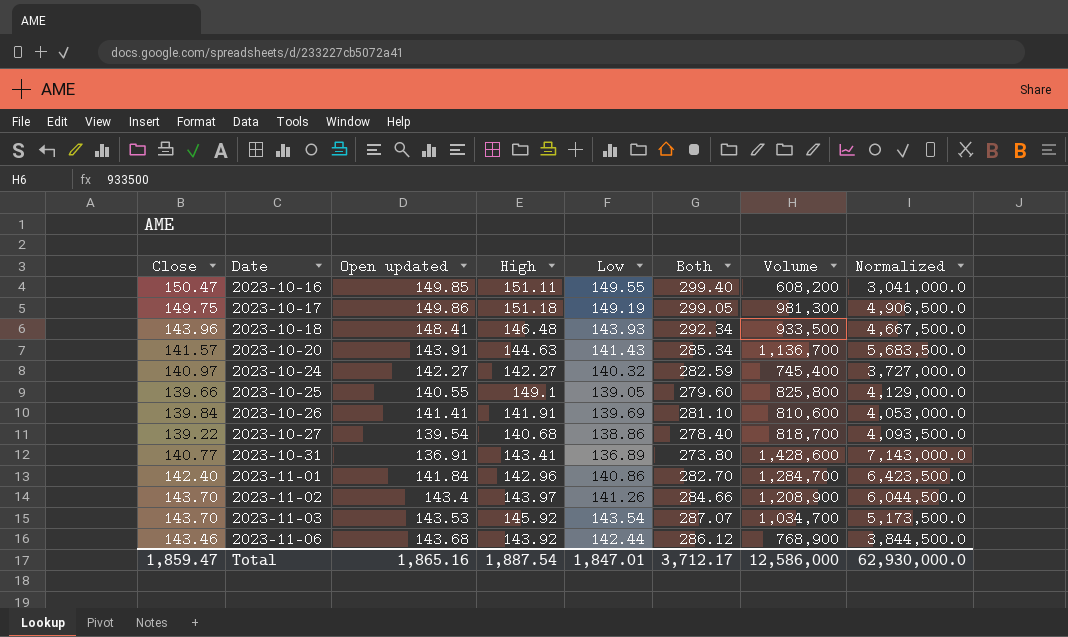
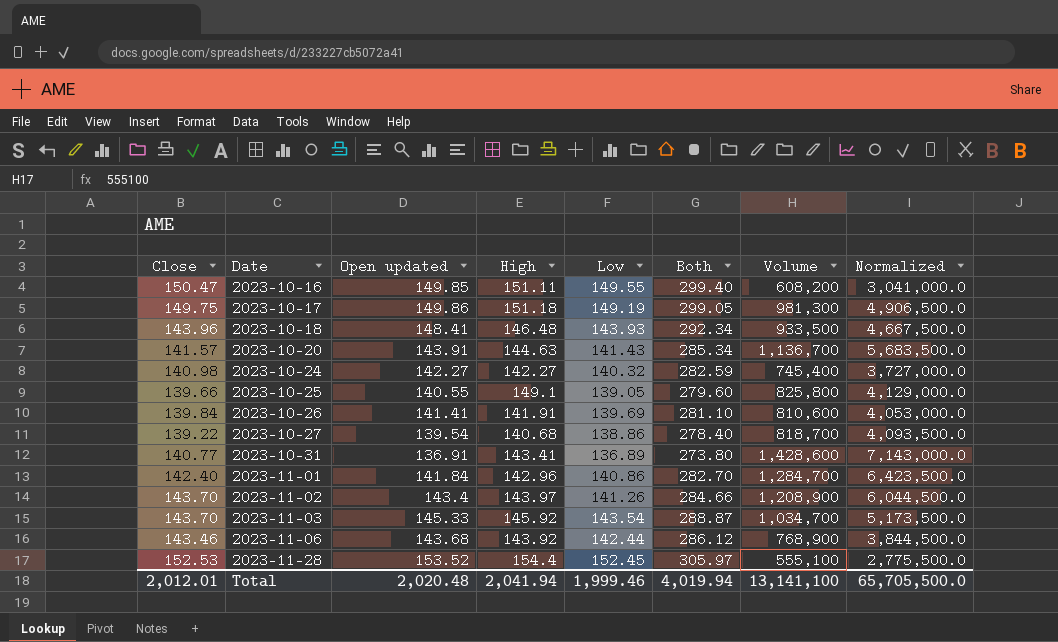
2023-10-24 | Close: 140.97 -> 140.98
2023-11-03 | Open updated: 143.53 -> 145.33
2023-11-03 | Both: 287.07 -> 288.87
row 2023-11-28: none -> 152.53 | 153.52 | 154.4 | 152.45 | 305.97 | 555,100 | 2,775,500.0
Total | Close: 1,859.47 -> 2,012.01
Total | Open updated: 1,865.16 -> 2,020.48
Total | High: 1,887.54 -> 2,041.94
Total | Low: 1,847.01 -> 1,999.46
Total | Both: 3,712.17 -> 4,019.94
Total | Volume: 12,586,000 -> 13,141,100
Total | Normalized: 62,930,000.0 -> 65,705,500.0

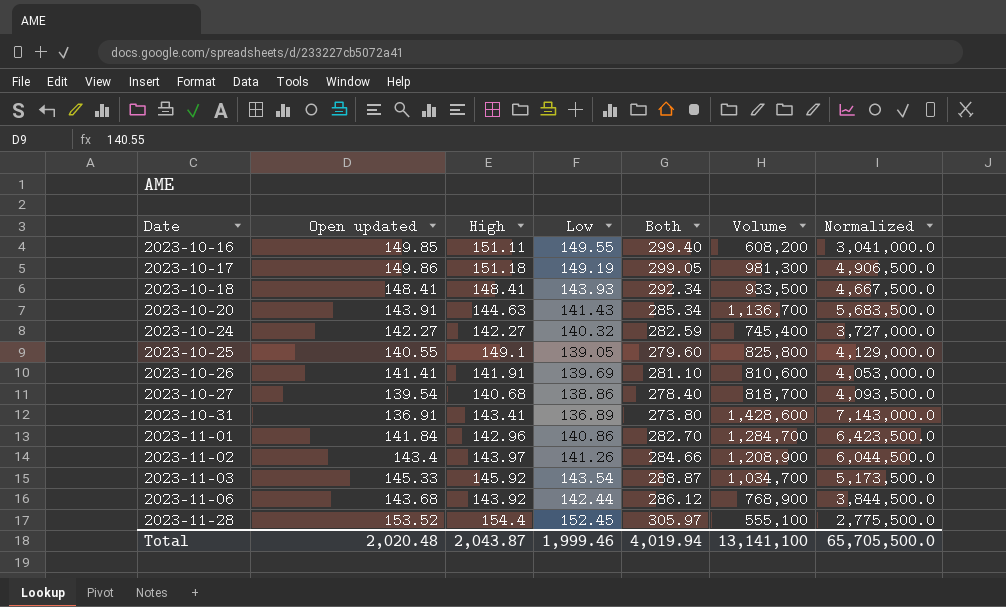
column Close | position: 1 -> none
2023-10-18 | High: 146.48 -> 148.41
Total | High: 2,041.94 -> 2,043.87

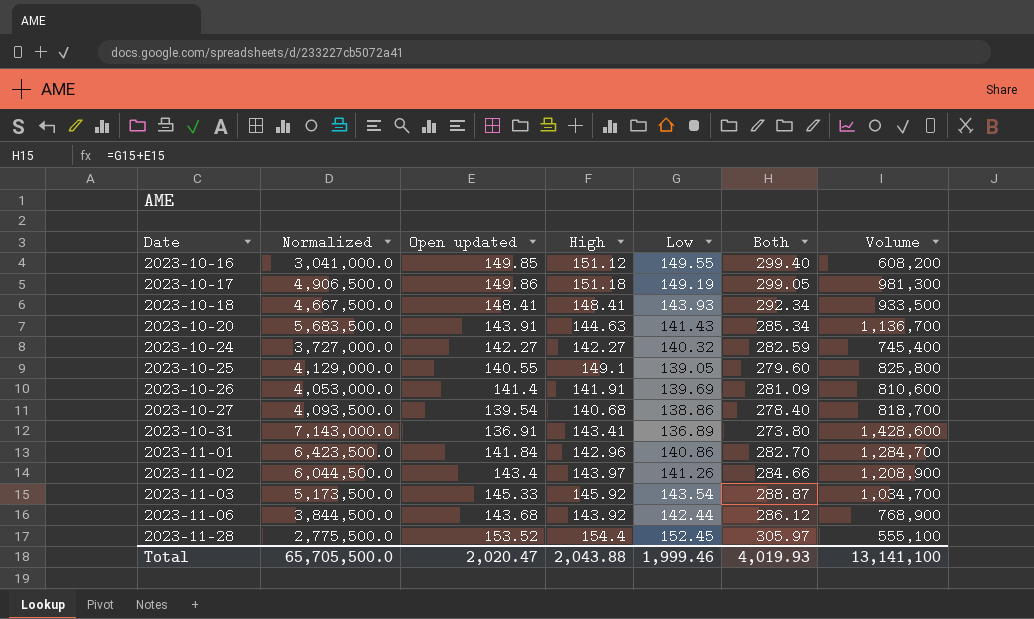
column Normalized | position: 7 -> 2
2023-10-16 | High: 151.11 -> 151.12
2023-10-26 | Open updated: 141.41 -> 141.4
2023-10-26 | Both: 281.10 -> 281.09
Total | Open updated: 2,020.48 -> 2,020.47
Total | High: 2,043.87 -> 2,043.88
Total | Both: 4,019.94 -> 4,019.93

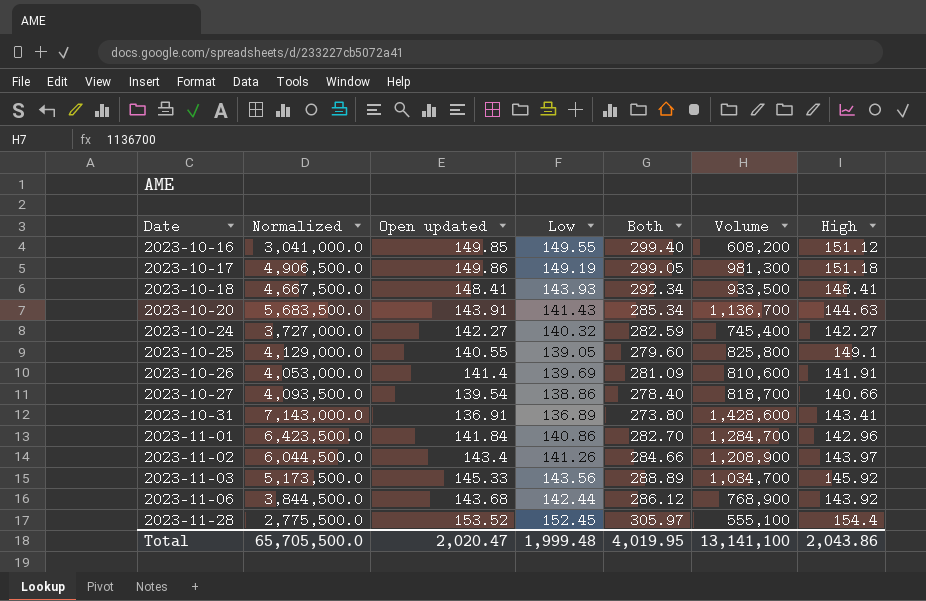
column High | position: 4 -> 7
2023-10-27 | High: 140.68 -> 140.66
2023-11-03 | Low: 143.54 -> 143.56
2023-11-03 | Both: 288.87 -> 288.89
Total | Low: 1,999.46 -> 1,999.48
Total | Both: 4,019.93 -> 4,019.95
Total | High: 2,043.88 -> 2,043.86

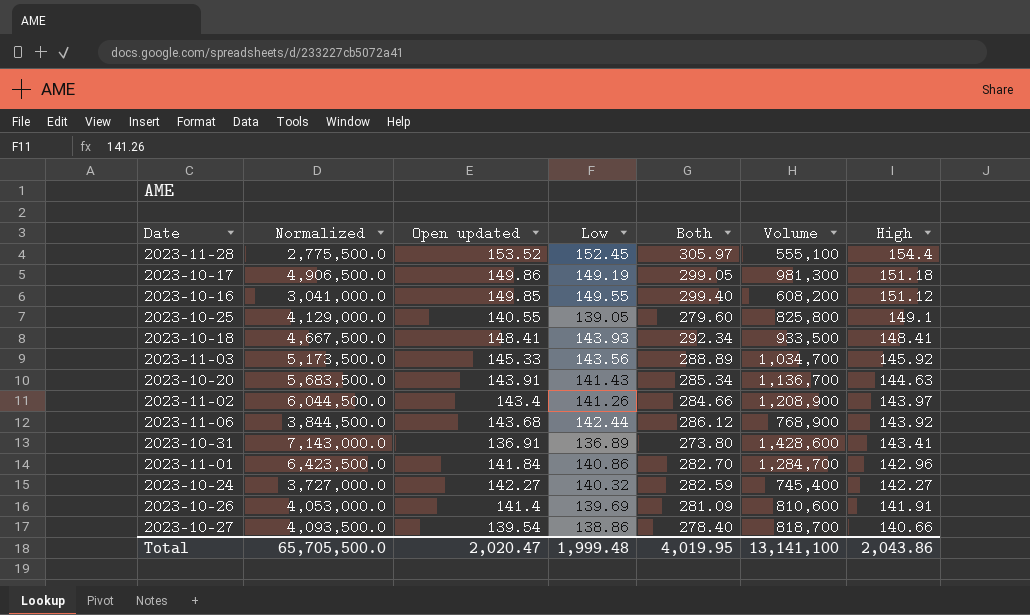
row order: Date ascending -> High descending

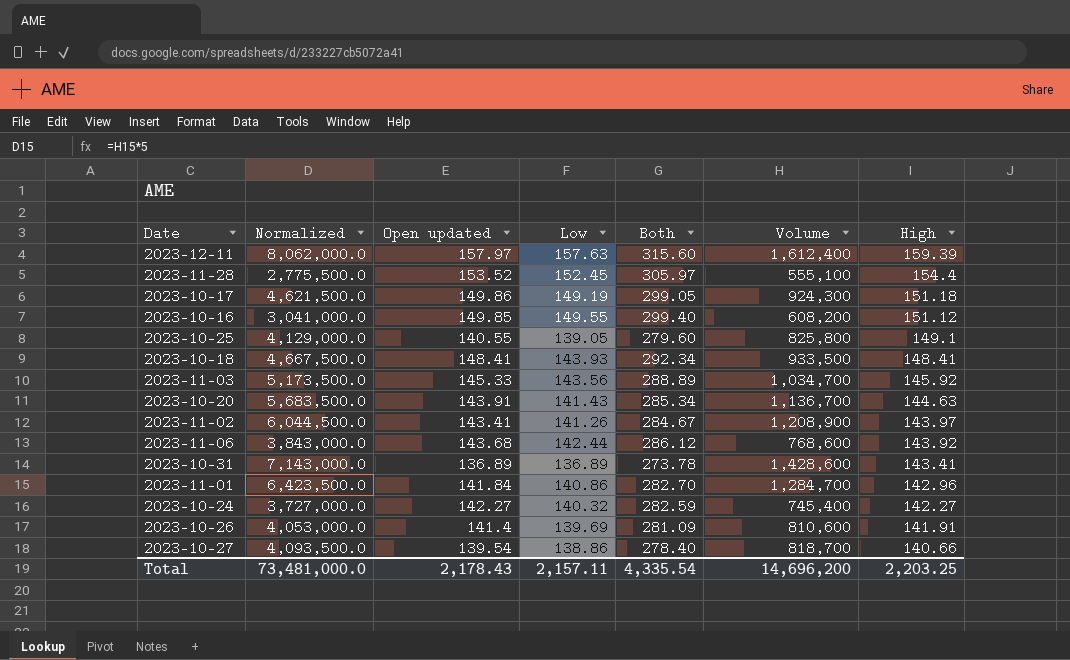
row 2023-12-11: none -> 8,062,000.0 | 157.97 | 157.63 | 315.60 | 1,612,400 | 159.39
2023-10-17 | Normalized: 4,906,500.0 -> 4,621,500.0
2023-10-17 | Volume: 981,300 -> 924,300
2023-11-02 | Open updated: 143.4 -> 143.41
2023-11-02 | Both: 284.66 -> 284.67
2023-11-06 | Normalized: 3,844,500.0 -> 3,843,000.0
2023-11-06 | Volume: 768,900 -> 768,600
2023-10-31 | Open updated: 136.91 -> 136.89
2023-10-31 | Both: 273.80 -> 273.78
Total | Normalized: 65,705,500.0 -> 73,481,000.0
Total | Open updated: 2,020.47 -> 2,178.43
Total | Low: 1,999.48 -> 2,157.11
Total | Both: 4,019.95 -> 4,335.54
Total | Volume: 13,141,100 -> 14,696,200
Total | High: 2,043.86 -> 2,203.25

